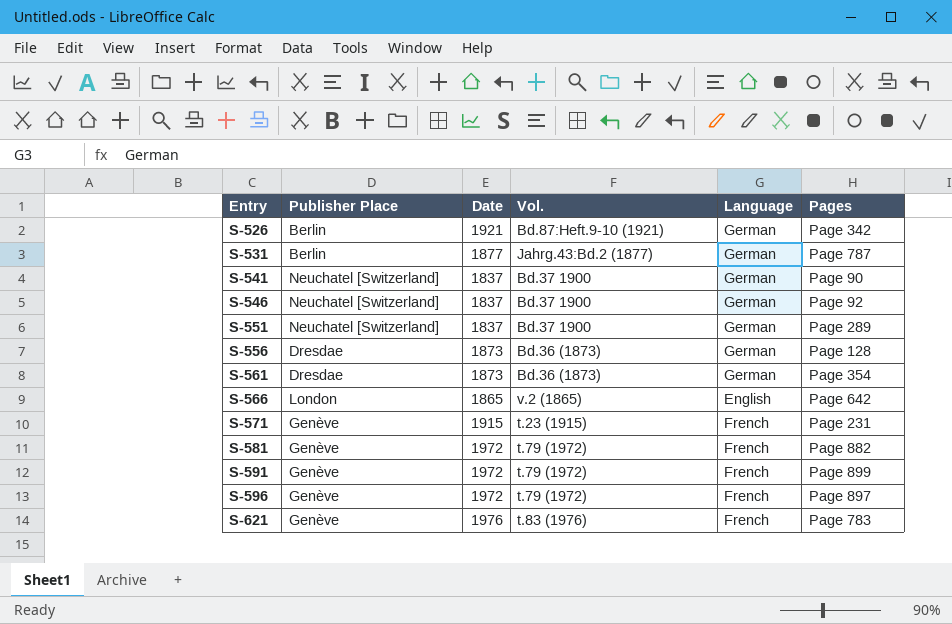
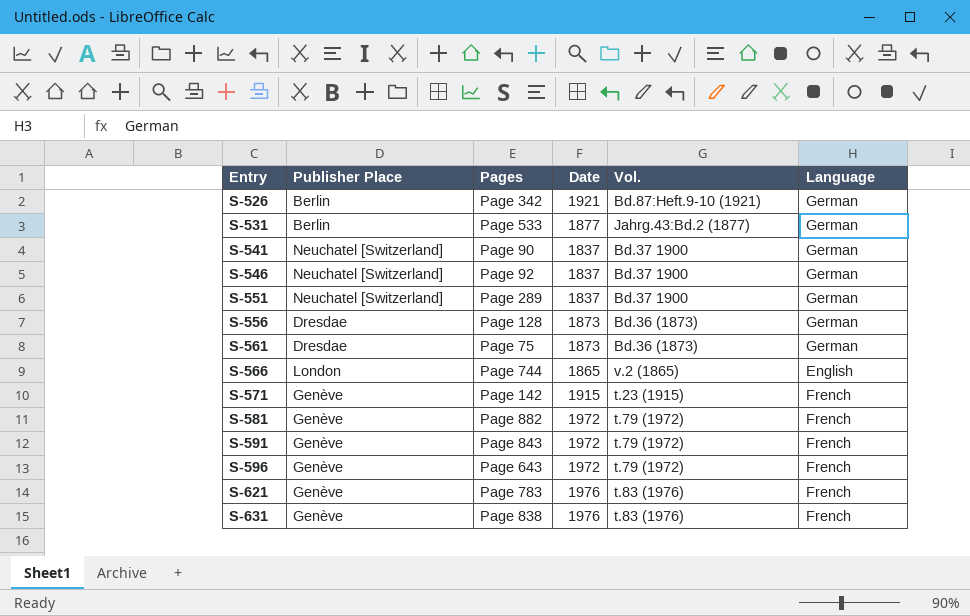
column Pages | position: 6 -> 3
S-531 | Pages: Page 787 -> Page 533
S-561 | Pages: Page 354 -> Page 75
S-566 | Pages: Page 642 -> Page 744
S-571 | Pages: Page 231 -> Page 142
S-591 | Pages: Page 899 -> Page 843
S-596 | Pages: Page 897 -> Page 643
row S-631: none -> Genève | Page 838 | 1976 | t.83 (1976) | French

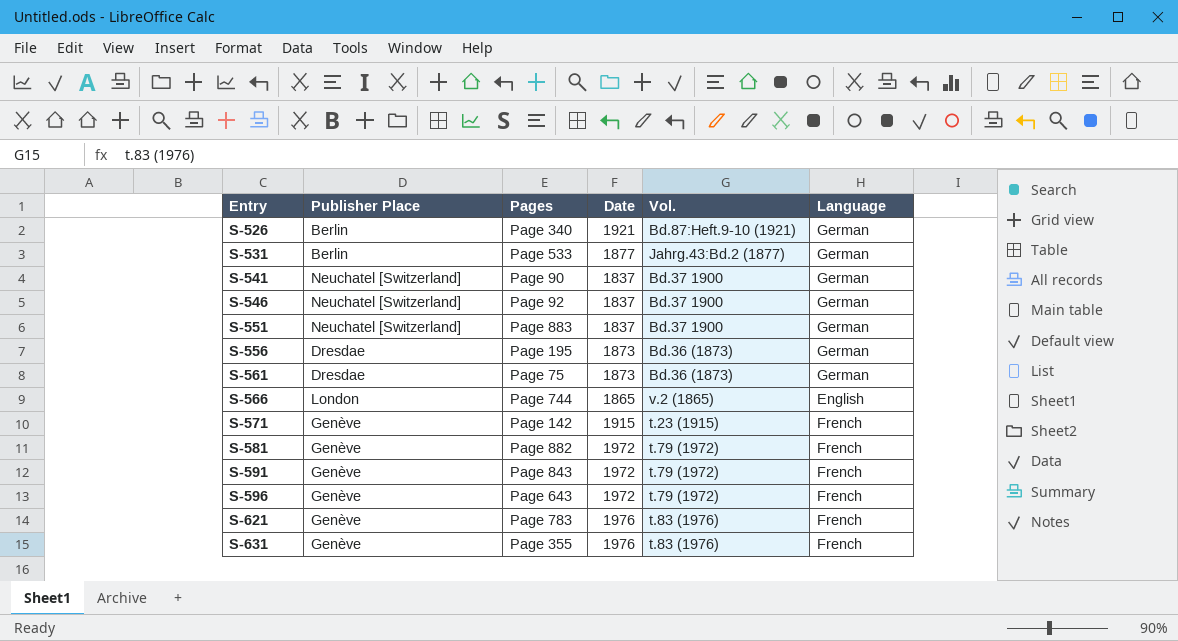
S-526 | Pages: Page 342 -> Page 340
S-551 | Pages: Page 289 -> Page 883
S-556 | Pages: Page 128 -> Page 195
S-631 | Pages: Page 838 -> Page 355

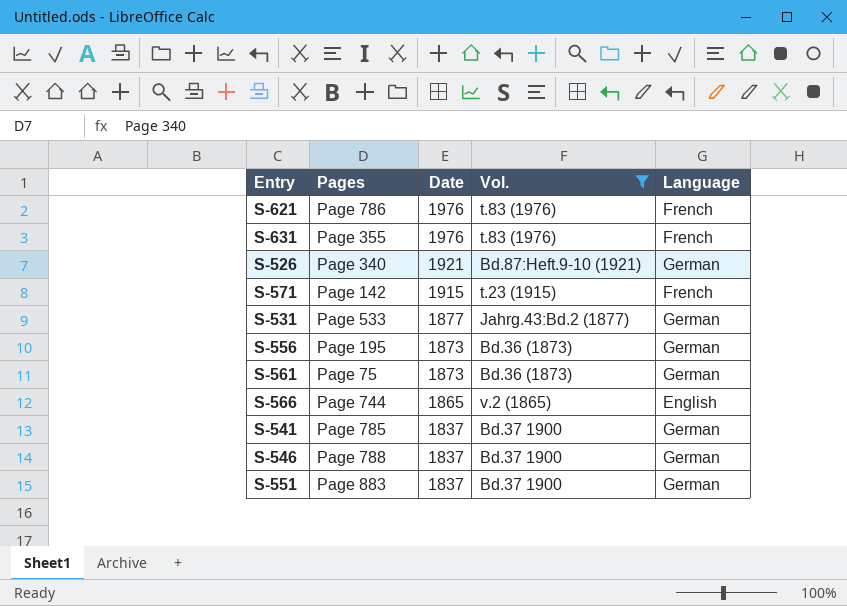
filter: none -> Vol. != t.79 (1972)
row order: Entry ascending -> Date descending
column Publisher Place | position: 2 -> none
S-621 | Pages: Page 783 -> Page 786
S-541 | Pages: Page 90 -> Page 785
S-546 | Pages: Page 92 -> Page 788

